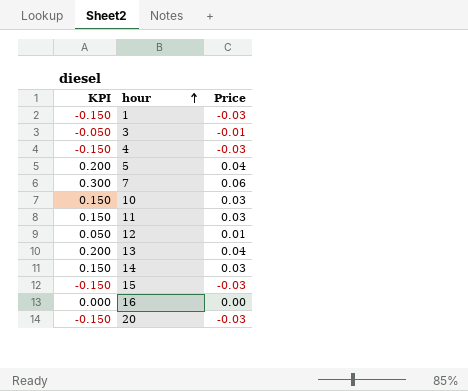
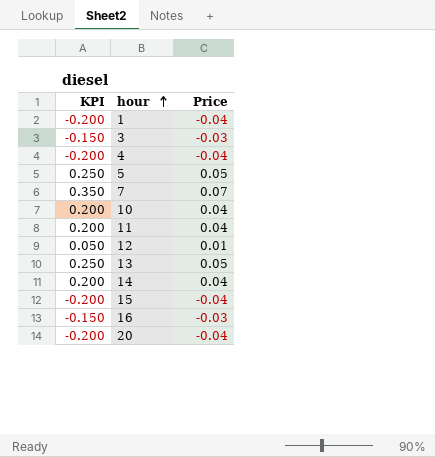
1 | KPI: -0.150 -> -0.200
1 | Price: -0.03 -> -0.04
3 | KPI: -0.050 -> -0.150
3 | Price: -0.01 -> -0.03
4 | KPI: -0.150 -> -0.200
4 | Price: -0.03 -> -0.04
5 | KPI: 0.200 -> 0.250
5 | Price: 0.04 -> 0.05
7 | KPI: 0.300 -> 0.350
7 | Price: 0.06 -> 0.07
10 | KPI: 0.150 -> 0.200
10 | Price: 0.03 -> 0.04
11 | KPI: 0.150 -> 0.200
11 | Price: 0.03 -> 0.04
13 | KPI: 0.200 -> 0.250
13 | Price: 0.04 -> 0.05
14 | KPI: 0.150 -> 0.200
14 | Price: 0.03 -> 0.04
15 | KPI: -0.150 -> -0.200
15 | Price: -0.03 -> -0.04
16 | KPI: 0.000 -> -0.150
16 | Price: 0.00 -> -0.03
20 | KPI: -0.150 -> -0.200
20 | Price: -0.03 -> -0.04

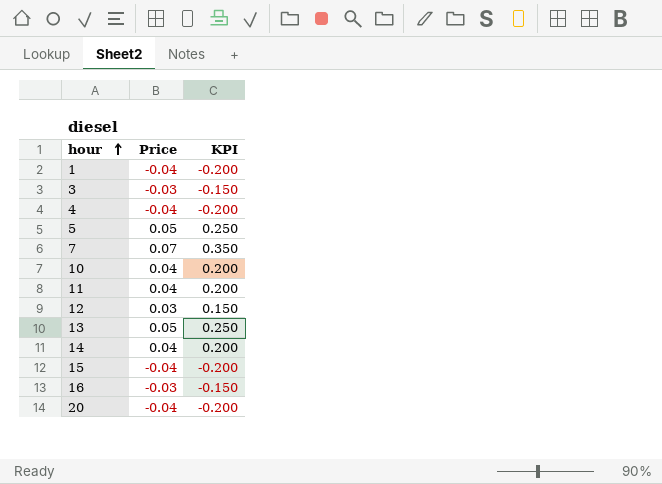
column KPI | position: 1 -> 3
12 | Price: 0.01 -> 0.03
12 | KPI: 0.050 -> 0.150

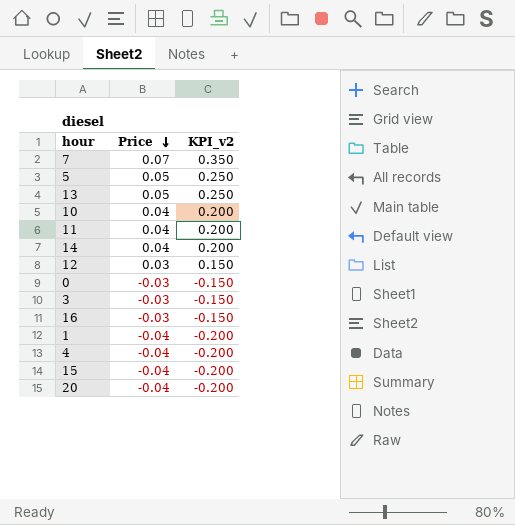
row order: hour ascending -> Price descending
column name: KPI -> KPI_v2
row 0: none -> -0.03 | -0.150

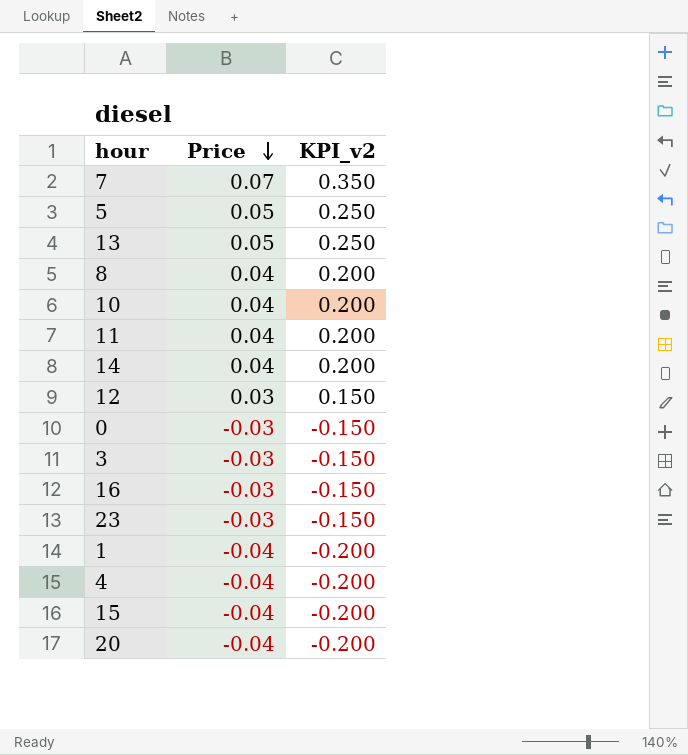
row 8: none -> 0.04 | 0.200
row 23: none -> -0.03 | -0.150

